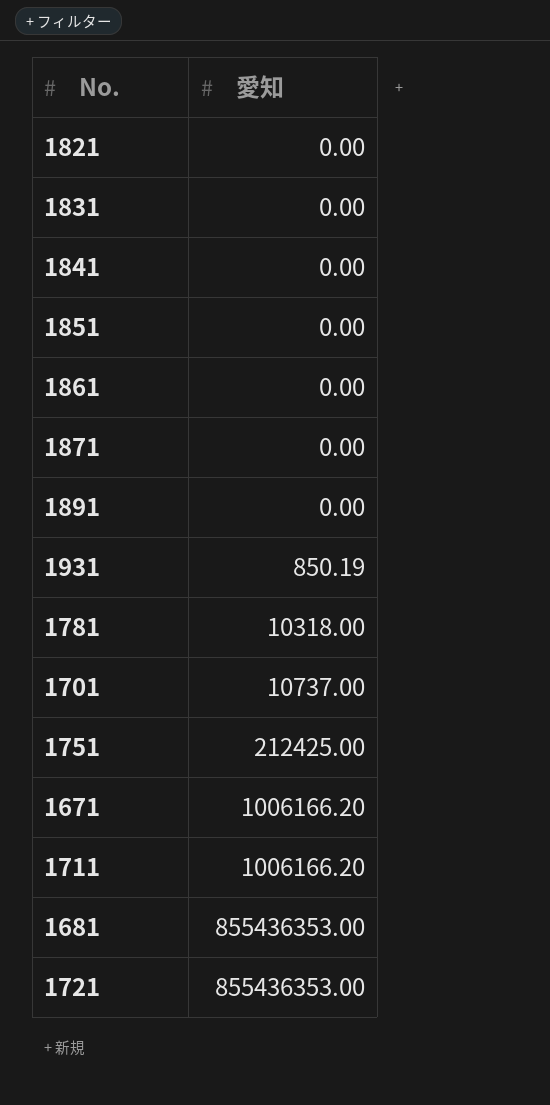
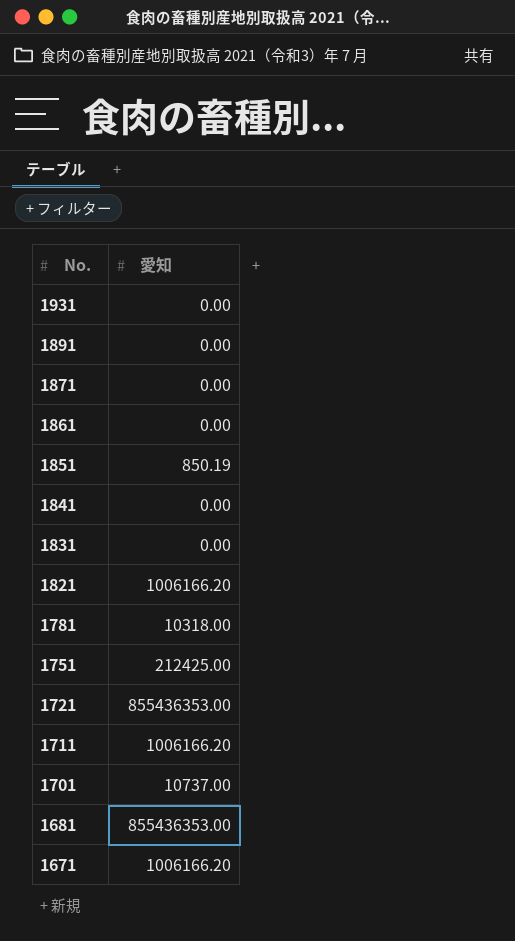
row order: 愛知 ascending -> No. descending
1931 | 愛知: 850.19 -> 0.00
1851 | 愛知: 0.00 -> 850.19
1821 | 愛知: 0.00 -> 1006166.20

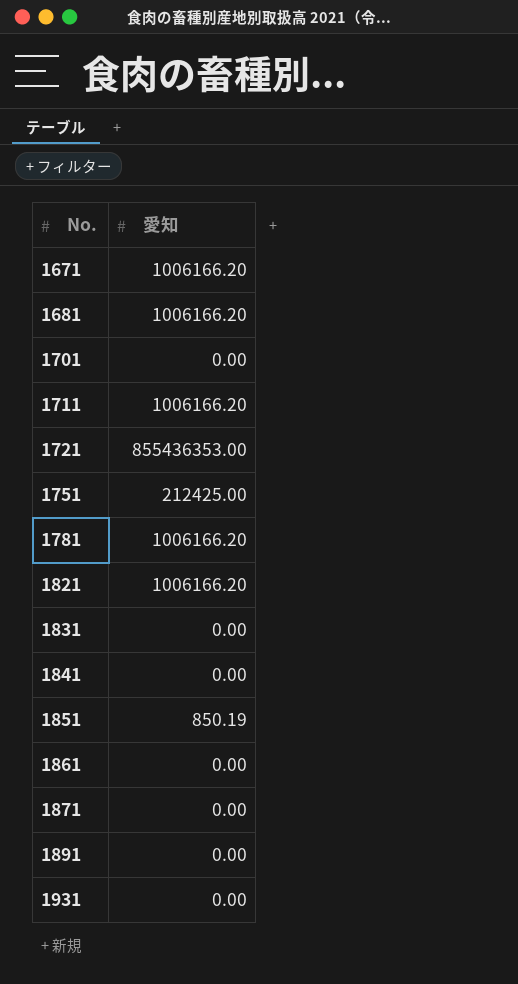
row order: No. descending -> No. ascending
1681 | 愛知: 855436353.00 -> 1006166.20
1701 | 愛知: 10737.00 -> 0.00
1781 | 愛知: 10318.00 -> 1006166.20

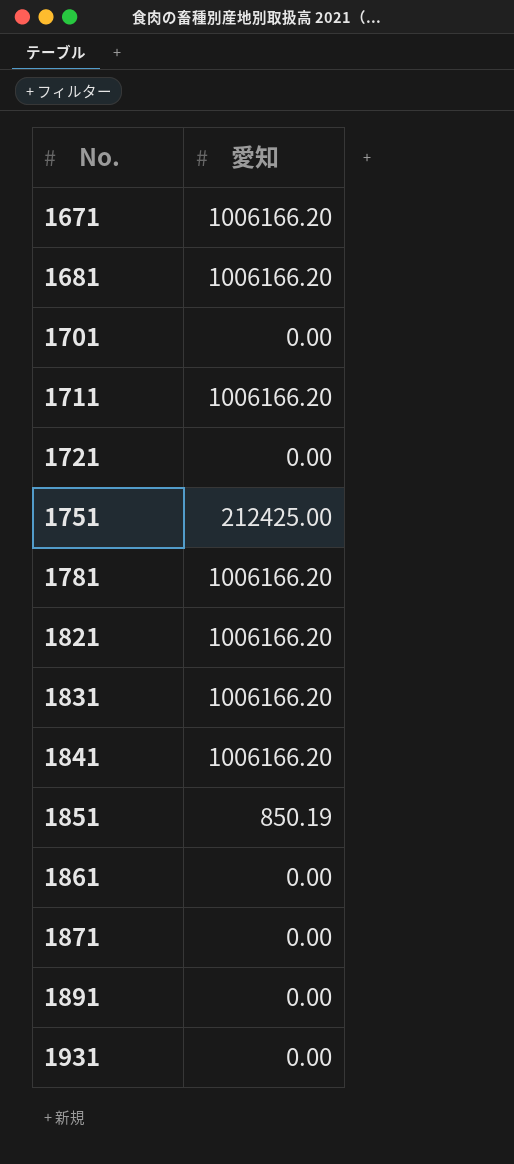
1721 | 愛知: 855436353.00 -> 0.00
1831 | 愛知: 0.00 -> 1006166.20
1841 | 愛知: 0.00 -> 1006166.20

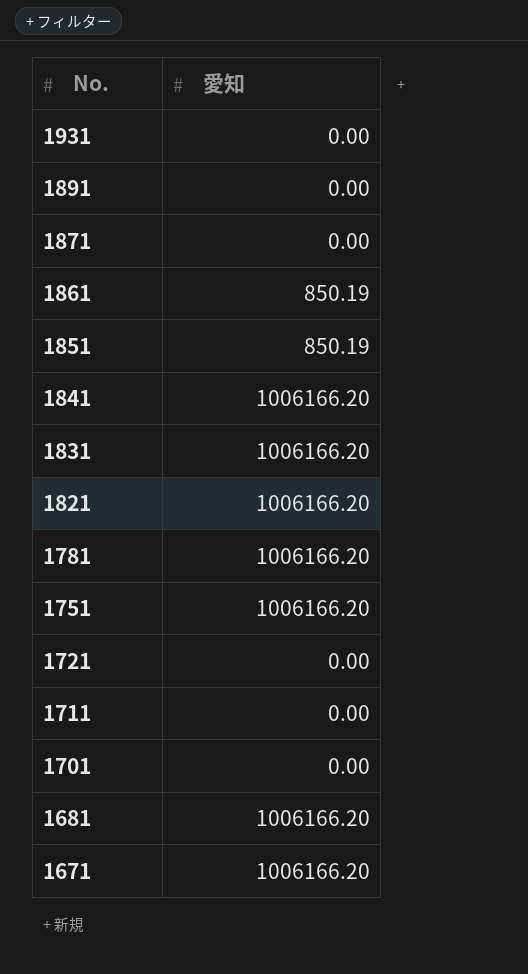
row order: No. ascending -> No. descending
1861 | 愛知: 0.00 -> 850.19
1751 | 愛知: 212425.00 -> 1006166.20
1711 | 愛知: 1006166.20 -> 0.00

